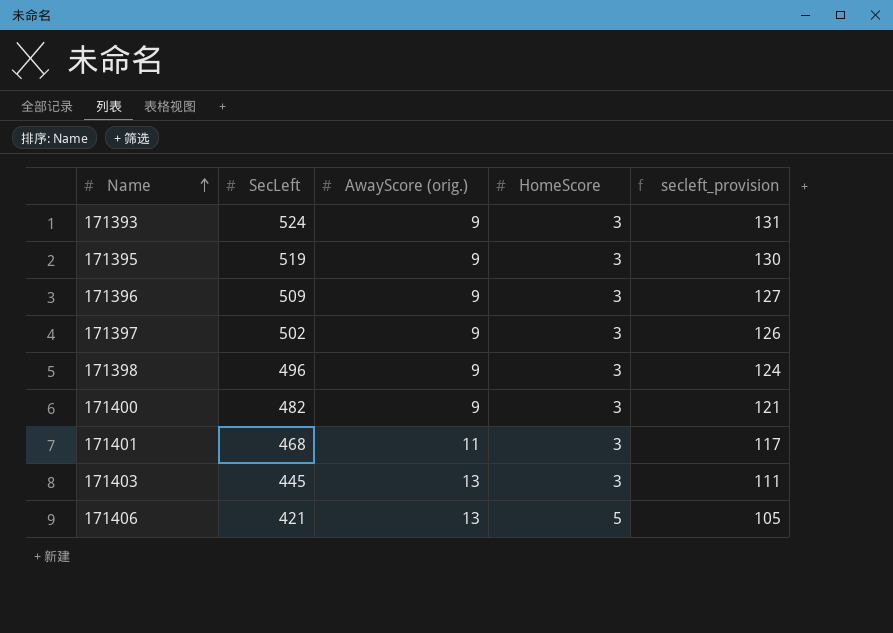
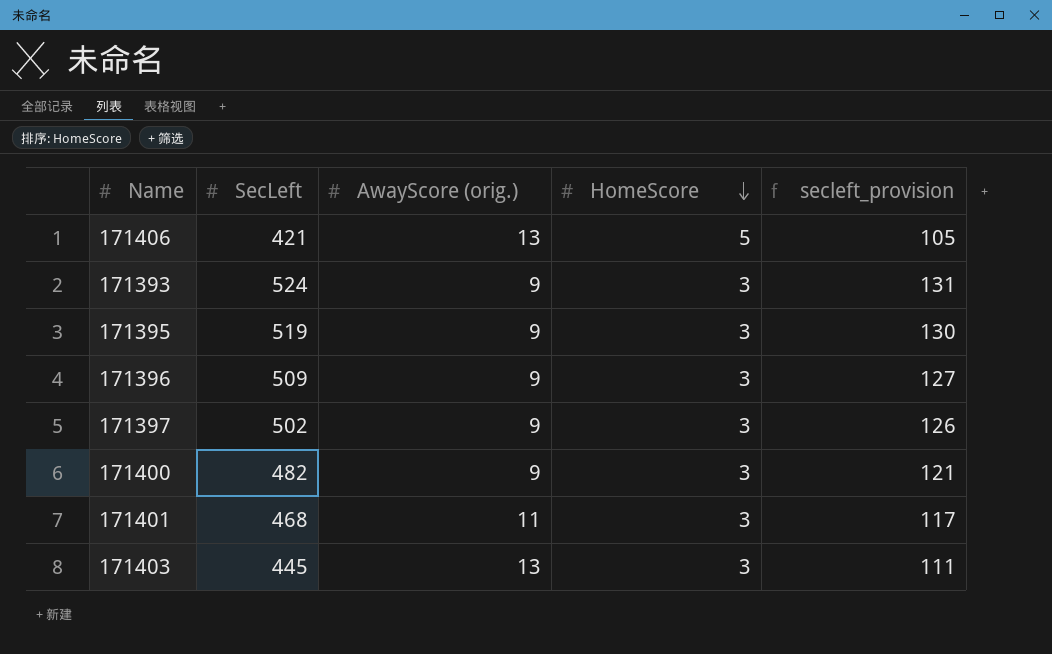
row order: Name ascending -> HomeScore descending
row 171398: 496 | 9 | 3 | 124 -> none

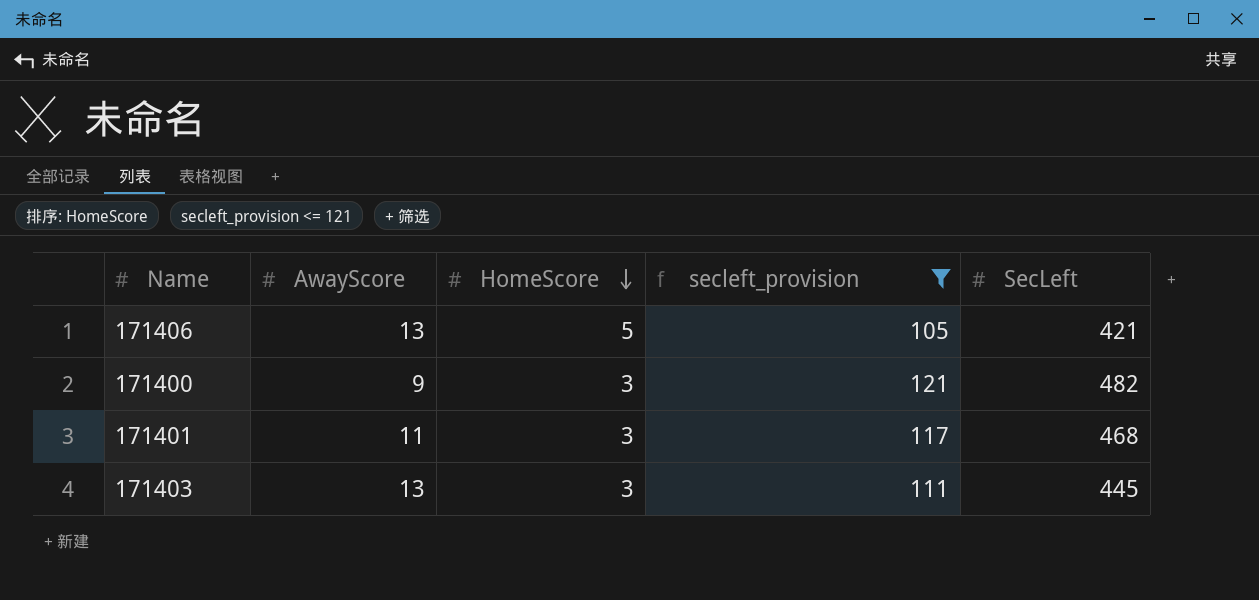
filter: none -> secleft_provision <= 121
column name: AwayScore (orig.) -> AwayScore
column SecLeft | position: 2 -> 5

